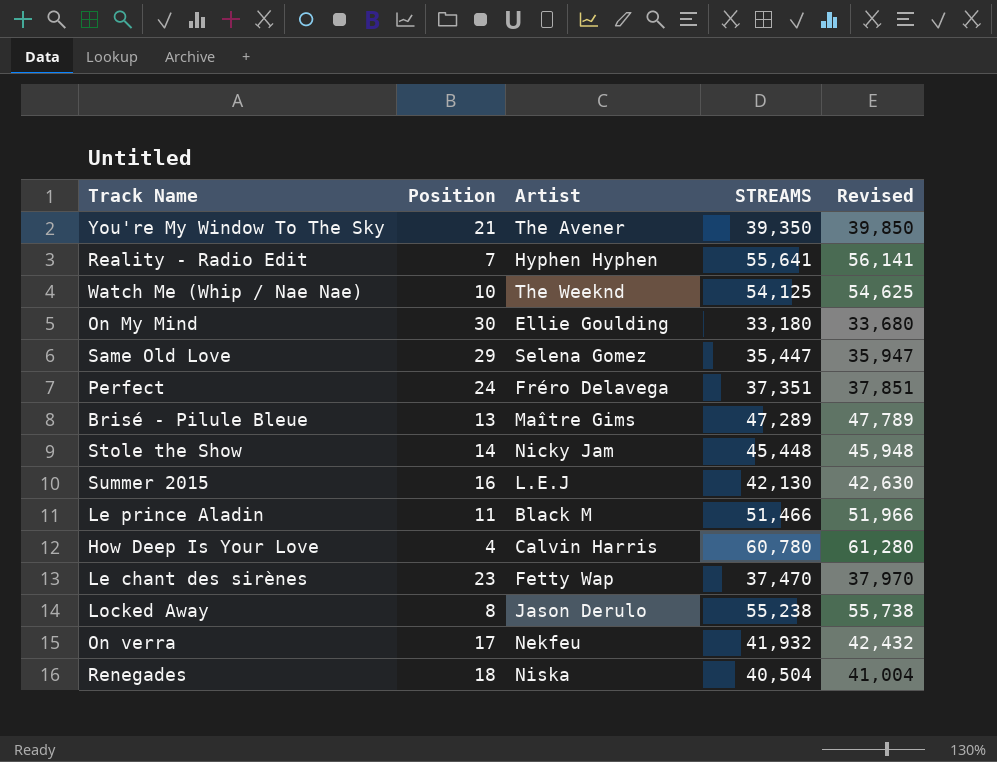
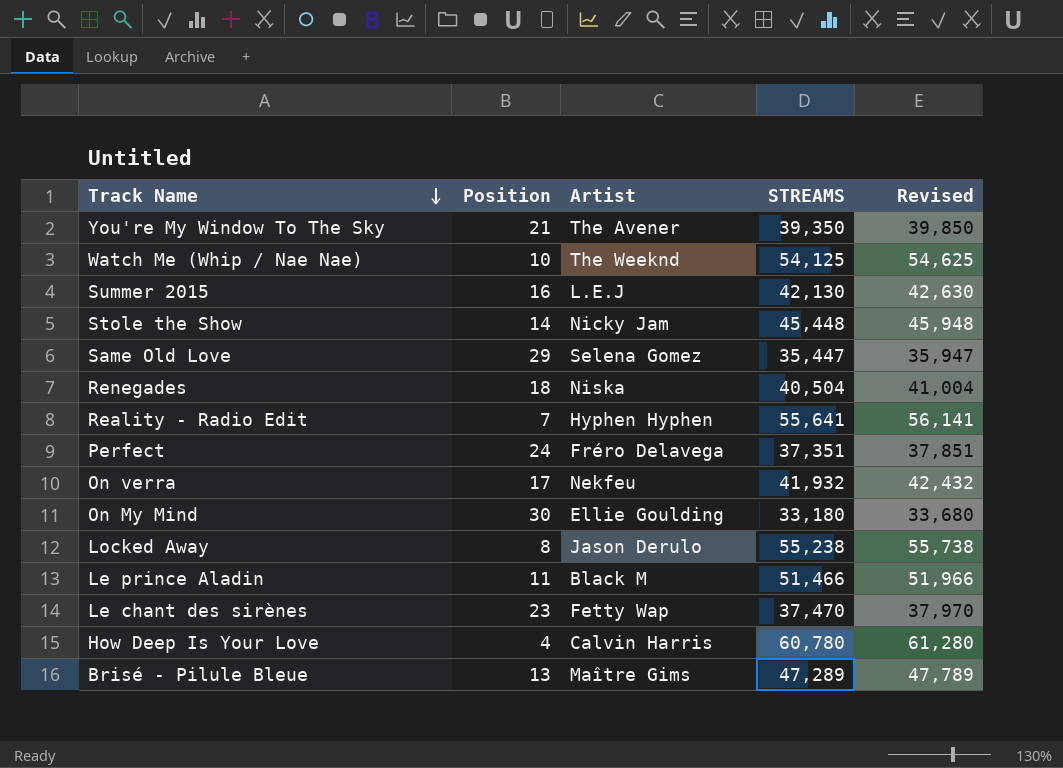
row order: none -> Track Name descending

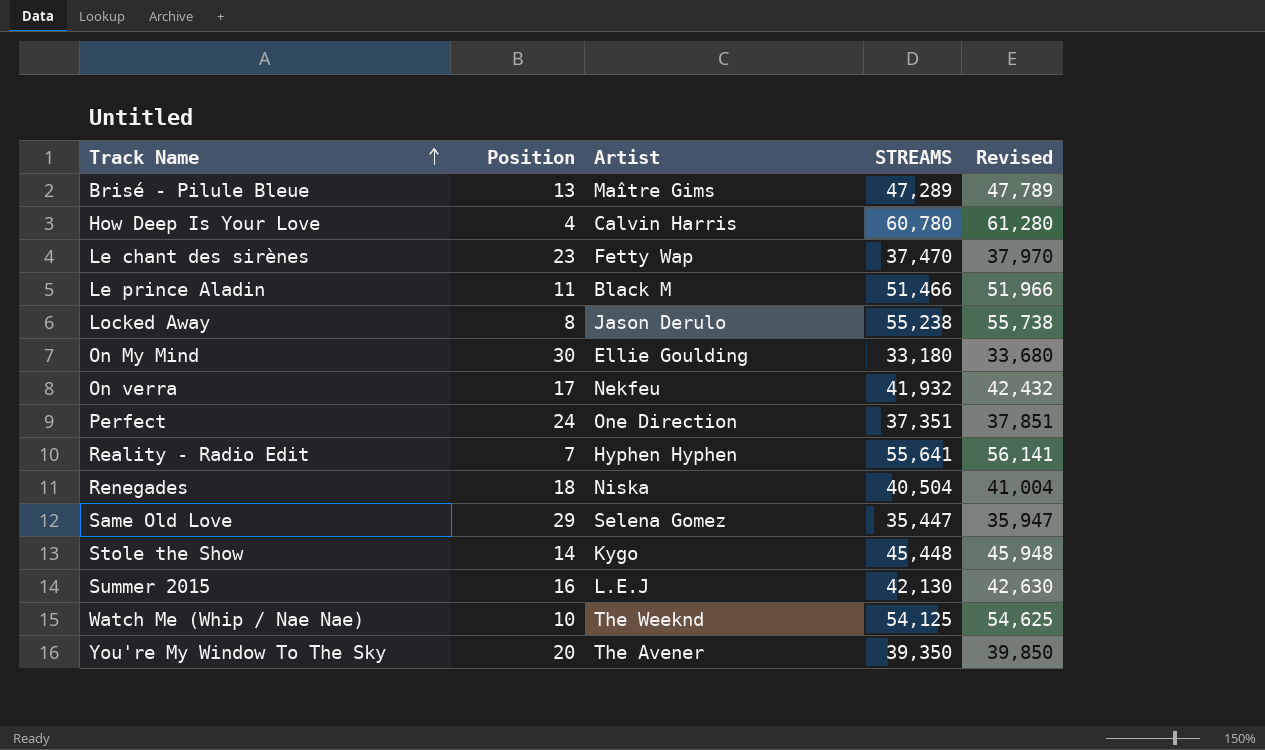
row order: Track Name descending -> Track Name ascending
Perfect | Artist: Fréro Delavega -> One Direction
Stole the Show | Artist: Nicky Jam -> Kygo
You're My Window To The Sky | Position: 21 -> 20

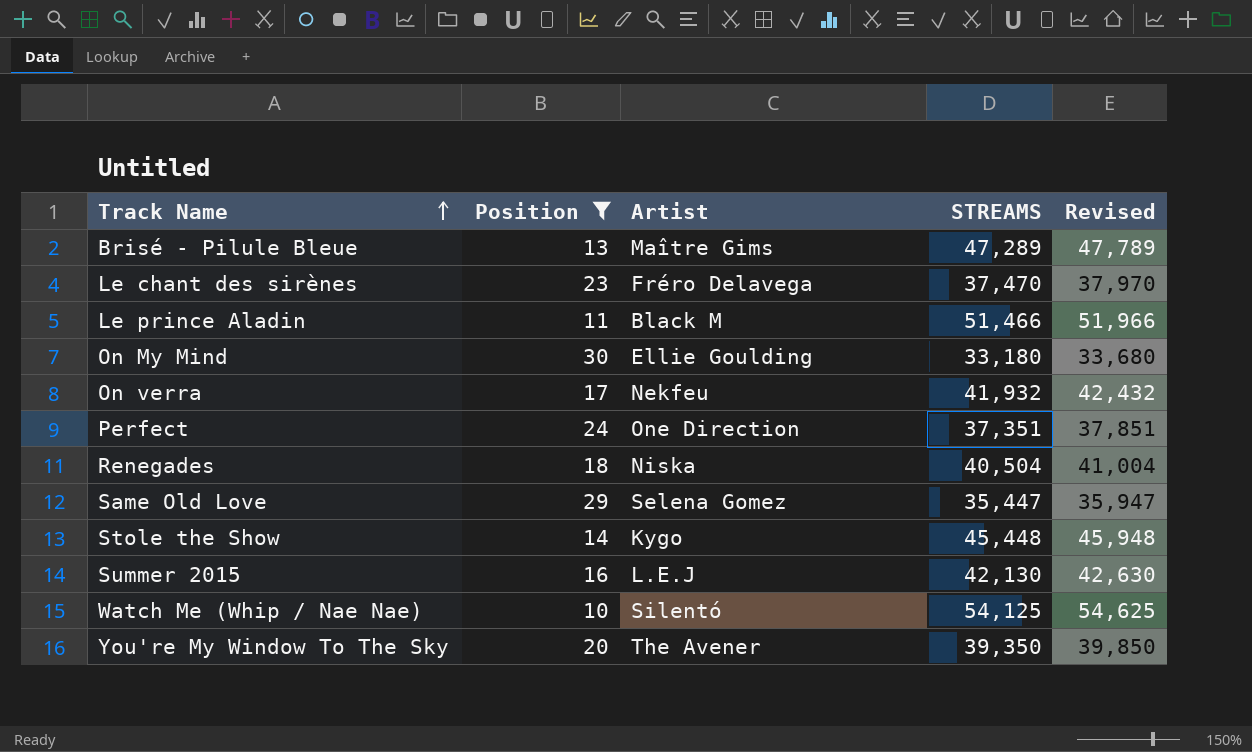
filter: none -> Position >= 10
Le chant des sirènes | Artist: Fetty Wap -> Fréro Delavega
Watch Me (Whip / Nae Nae) | Artist: The Weeknd -> Silentó

